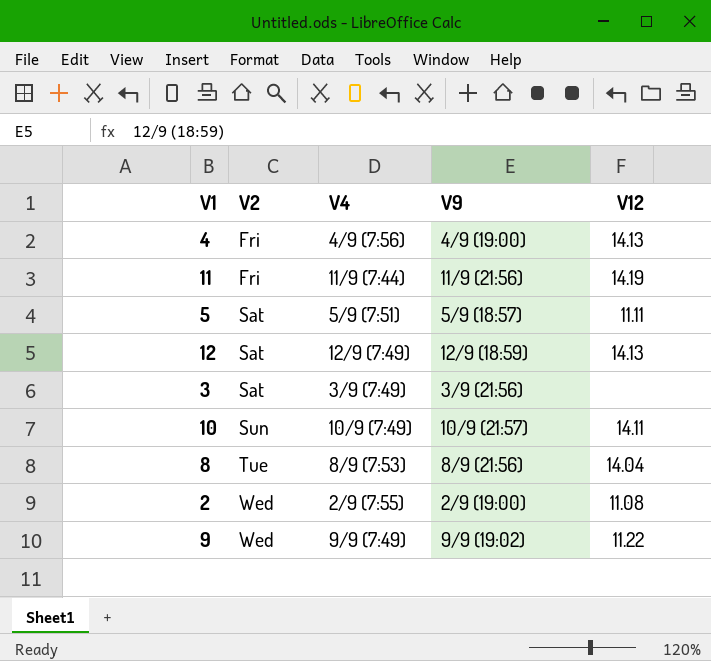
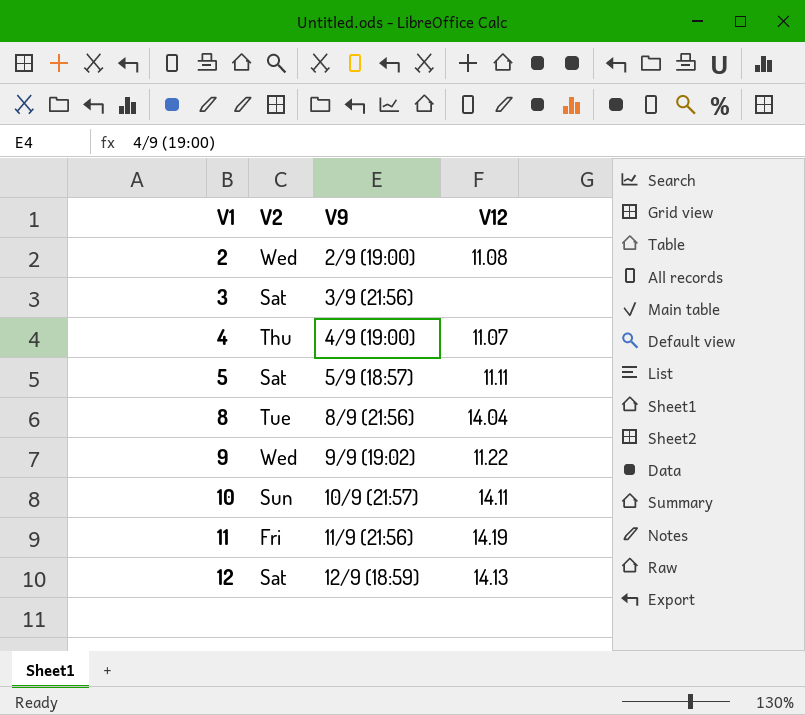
row order: V2 ascending -> V1 ascending
column V4 | position: 3 -> none
4 | V2: Fri -> Thu
4 | V12: 14.13 -> 11.07

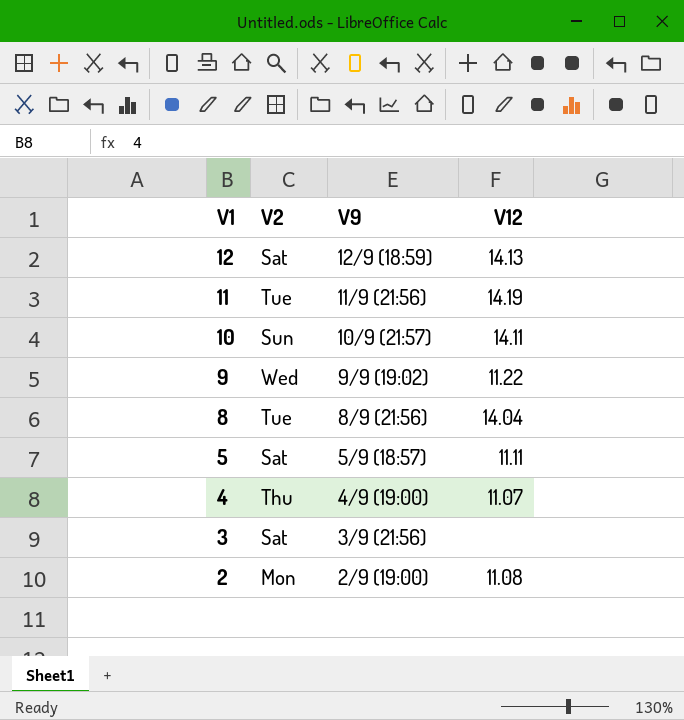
row order: V1 ascending -> V1 descending
11 | V2: Fri -> Tue
2 | V2: Wed -> Mon

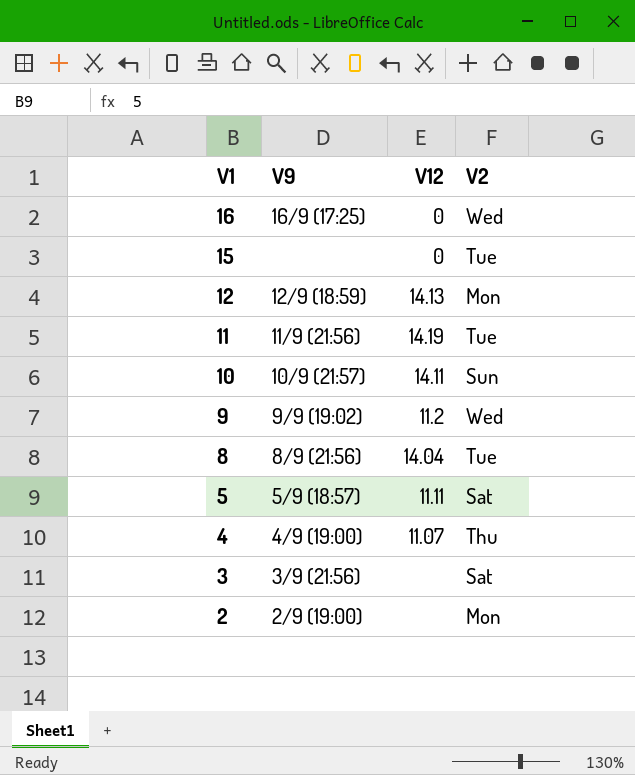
column V2 | position: 2 -> 4
row 16: none -> 16/9 (17:25) | 0 | Wed
row 15: none -> none | 0 | Tue
12 | V2: Sat -> Mon
9 | V12: 11.22 -> 11.2
2 | V12: 11.08 -> none

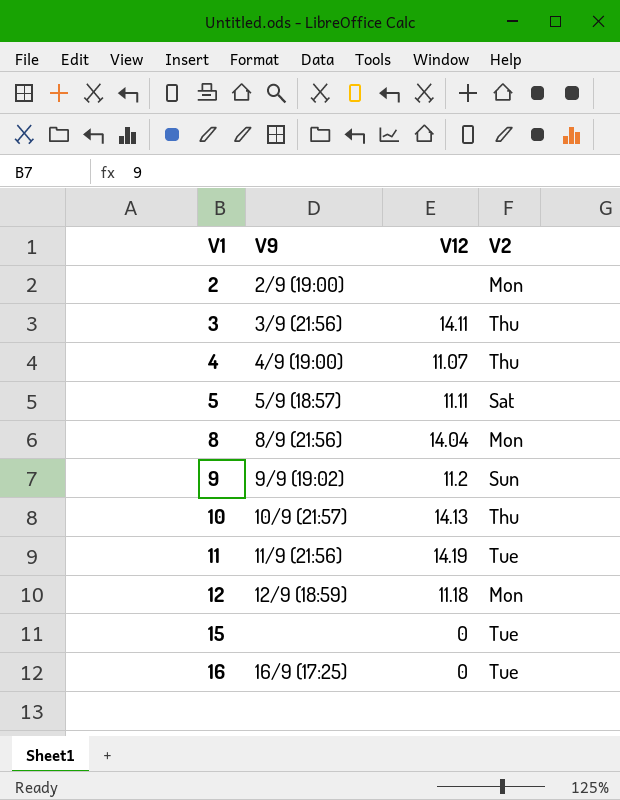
row order: V1 descending -> V1 ascending
3 | V12: none -> 14.11
3 | V2: Sat -> Thu
8 | V2: Tue -> Mon
9 | V2: Wed -> Sun
10 | V12: 14.11 -> 14.13
10 | V2: Sun -> Thu
12 | V12: 14.13 -> 11.18
16 | V2: Wed -> Tue

